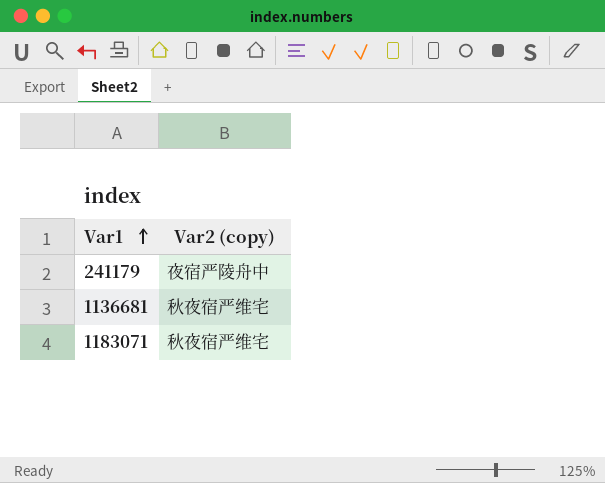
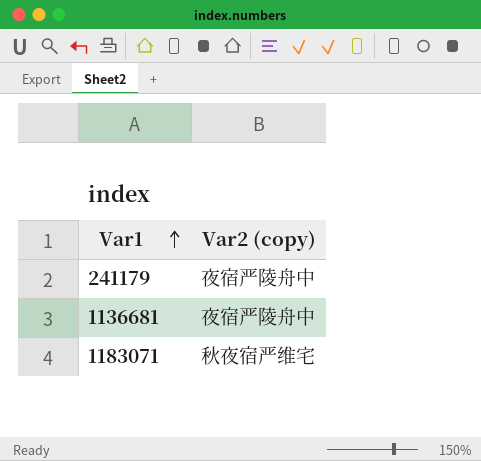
1136681 | Var2 (copy): 秋夜宿严维宅 -> 夜宿严陵舟中

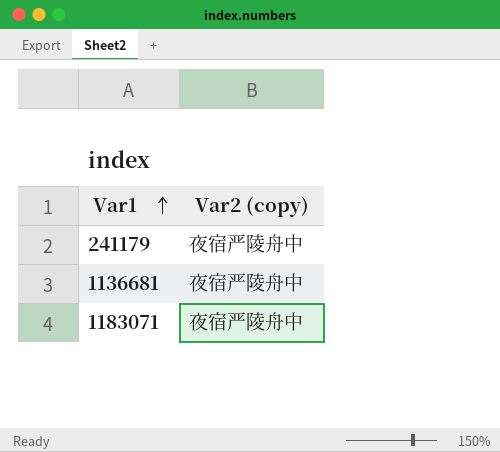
1183071 | Var2 (copy): 秋夜宿严维宅 -> 夜宿严陵舟中

